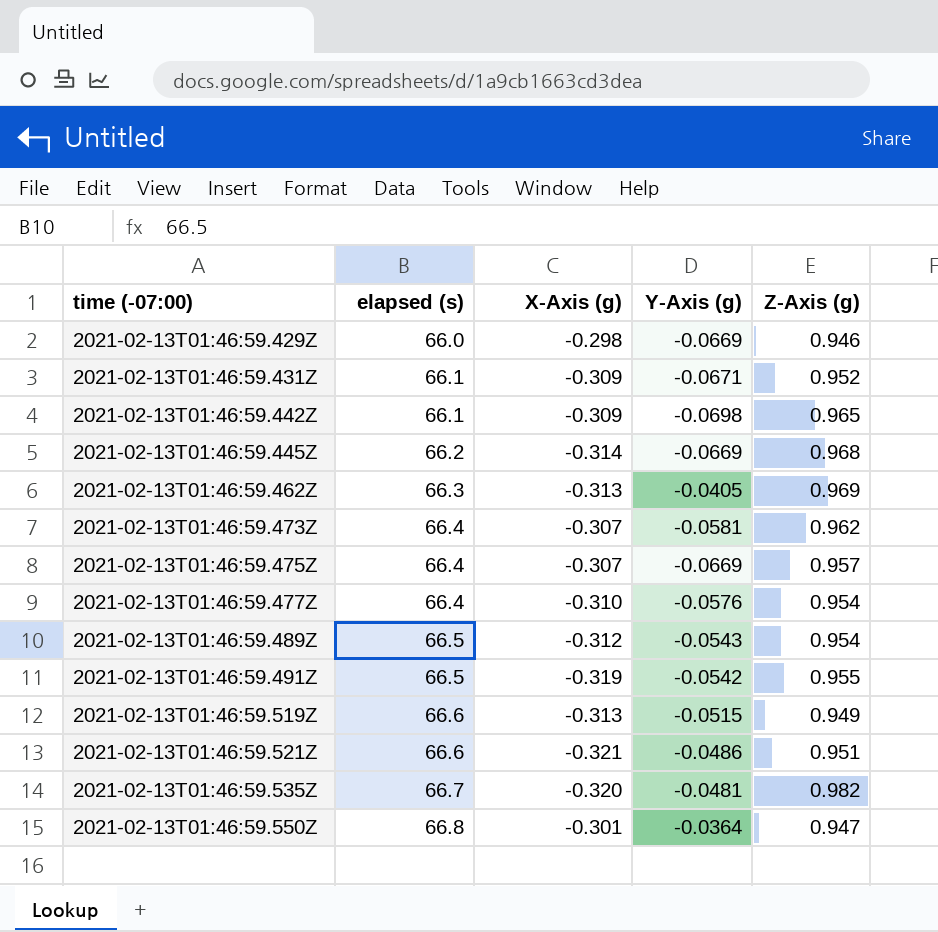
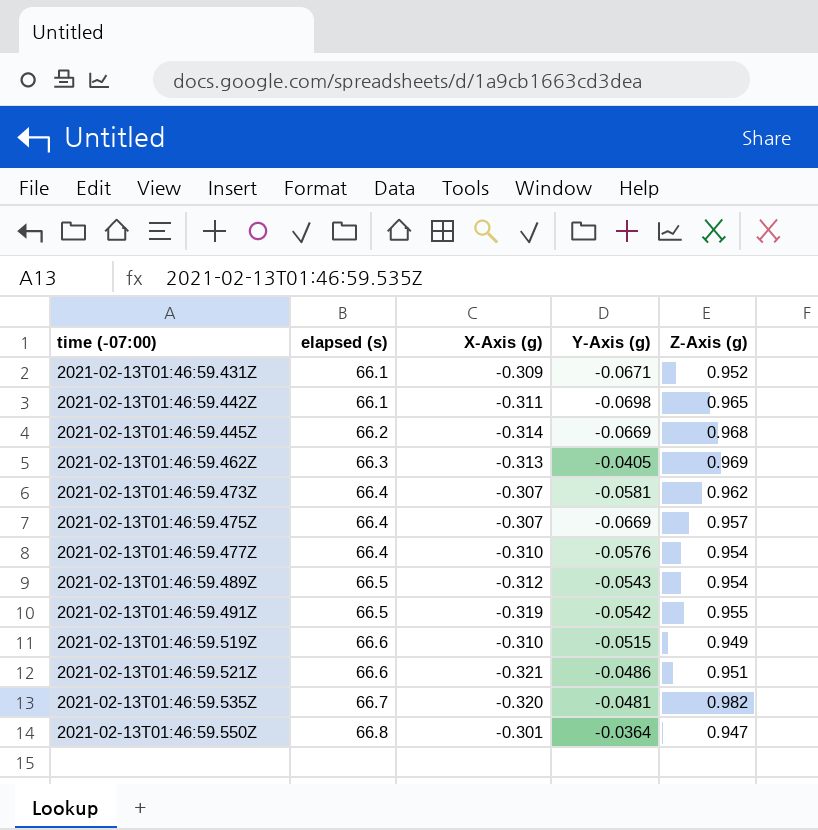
row 2021-02-13T01:46:59.429Z: 66.0 | -0.298 | -0.0669 | 0.946 -> none
2021-02-13T01:46:59.442Z | X-Axis (g): -0.309 -> -0.311
2021-02-13T01:46:59.519Z | X-Axis (g): -0.313 -> -0.310

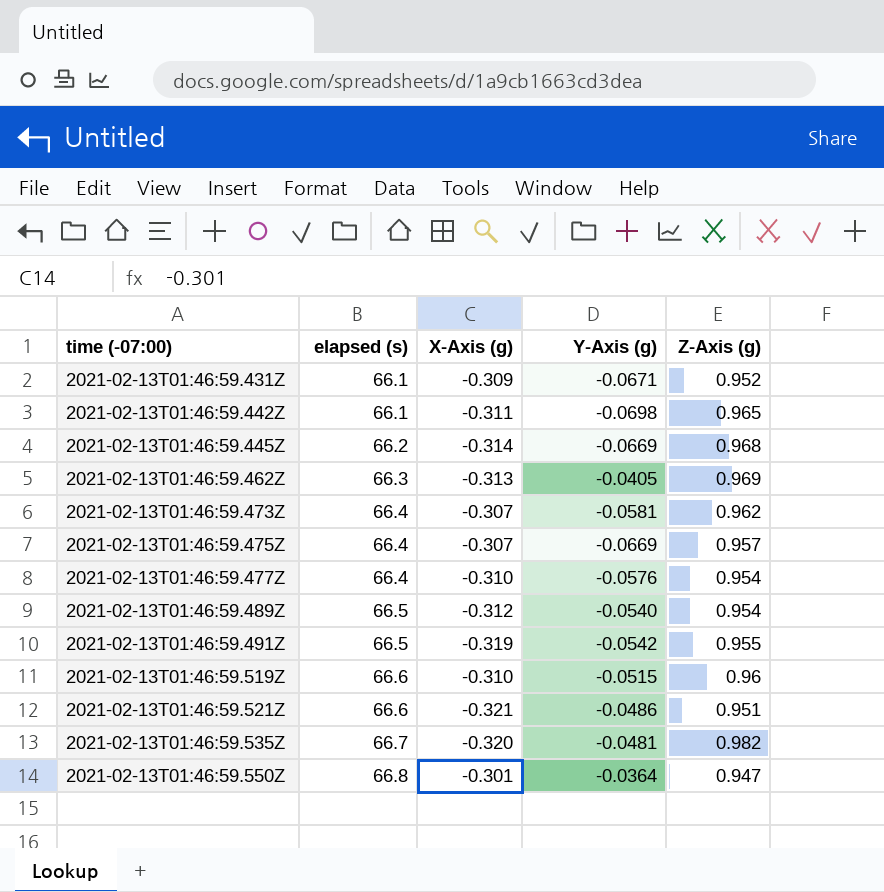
2021-02-13T01:46:59.489Z | Y-Axis (g): -0.0543 -> -0.0540
2021-02-13T01:46:59.519Z | Z-Axis (g): 0.949 -> 0.96

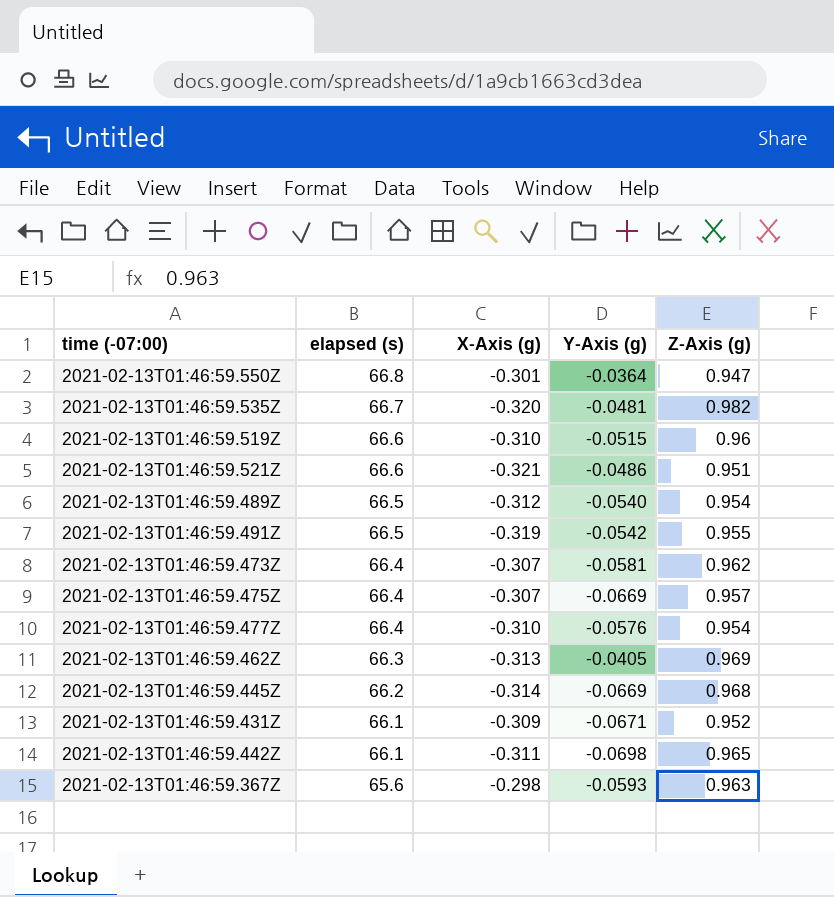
row order: time (-07:00) ascending -> elapsed (s) descending
row 2021-02-13T01:46:59.367Z: none -> 65.6 | -0.298 | -0.0593 | 0.963

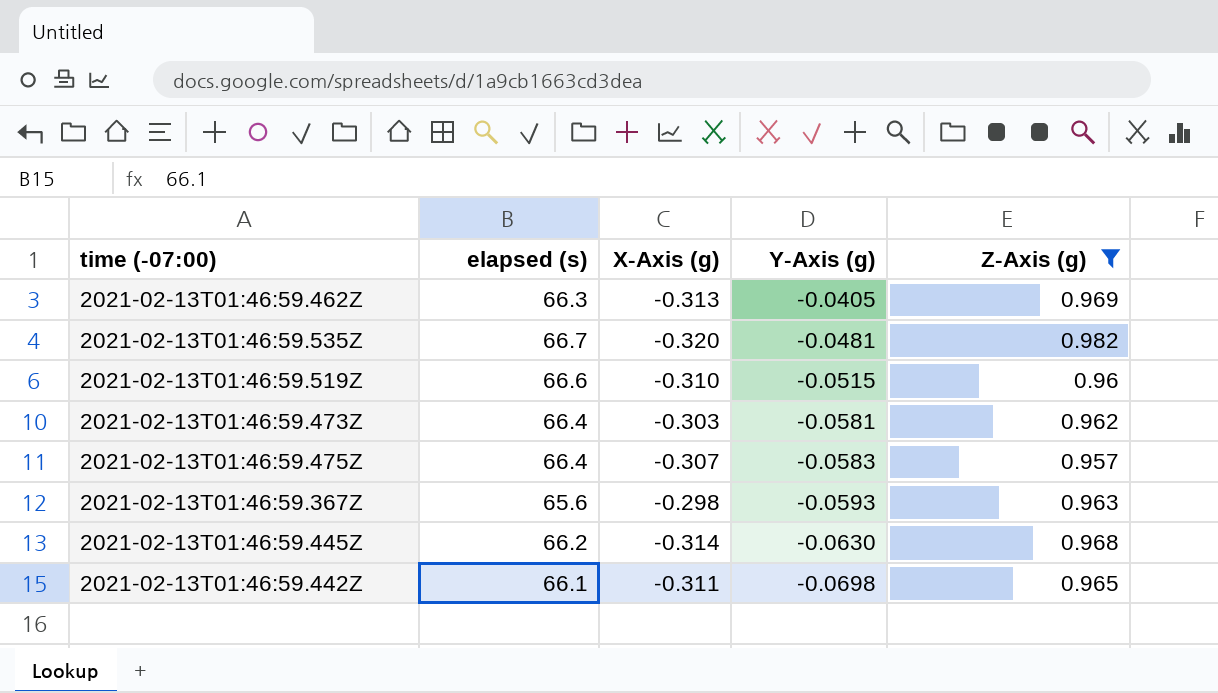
filter: none -> Z-Axis (g) >= 0.957
row order: elapsed (s) descending -> Y-Axis (g) descending
2021-02-13T01:46:59.473Z | X-Axis (g): -0.307 -> -0.303
2021-02-13T01:46:59.475Z | Y-Axis (g): -0.0669 -> -0.0583
2021-02-13T01:46:59.445Z | Y-Axis (g): -0.0669 -> -0.0630

